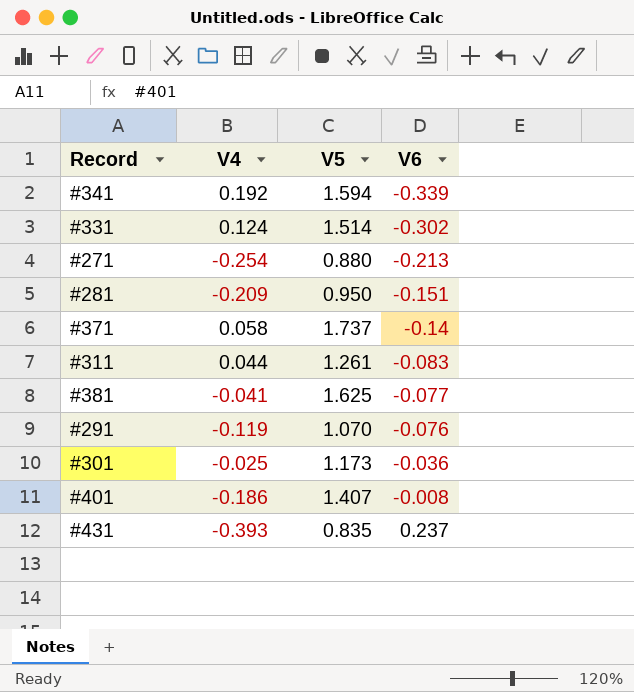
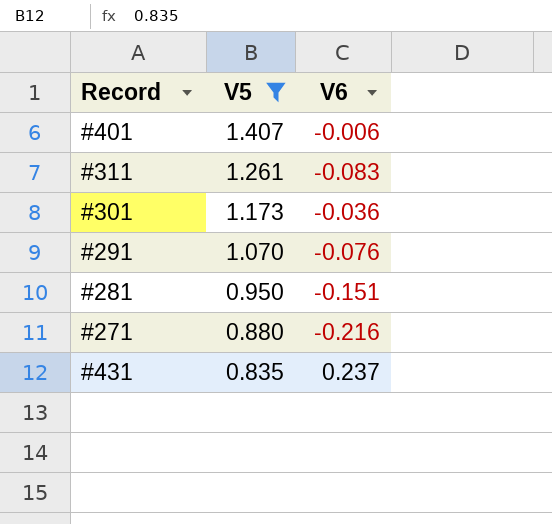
filter: none -> V5 <= 1.407
row order: V6 ascending -> V5 descending
column V4 | position: 2 -> none
#401 | V6: -0.008 -> -0.006
#271 | V6: -0.213 -> -0.216

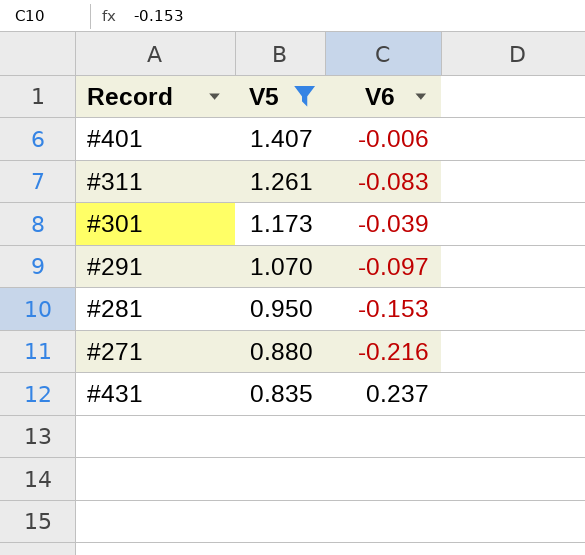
#301 | V6: -0.036 -> -0.039
#291 | V6: -0.076 -> -0.097
#281 | V6: -0.151 -> -0.153

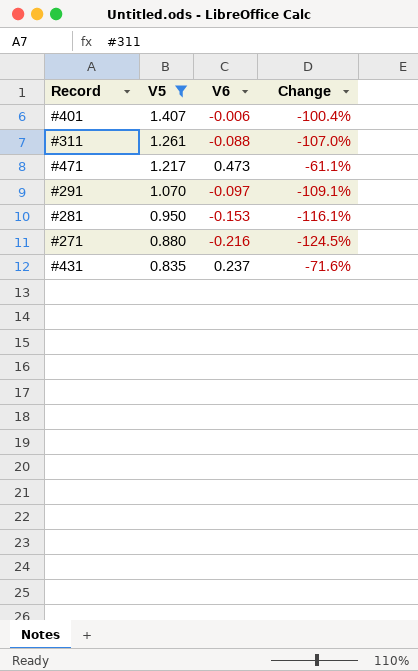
column Change | formula: none -> ([V6] - [V5]) / [V5]
row #301: 1.173 | -0.039 -> none
#311 | V6: -0.083 -> -0.088
row #471: none -> 1.217 | 0.473 | -61.1%

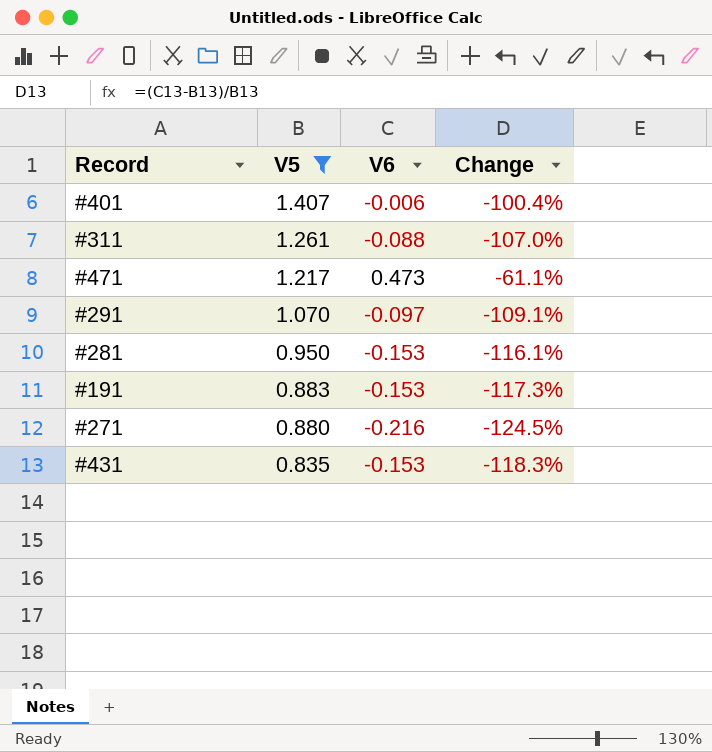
row #191: none -> 0.883 | -0.153 | -117.3%
#431 | V6: 0.237 -> -0.153
#431 | Change: -71.6% -> -118.3%

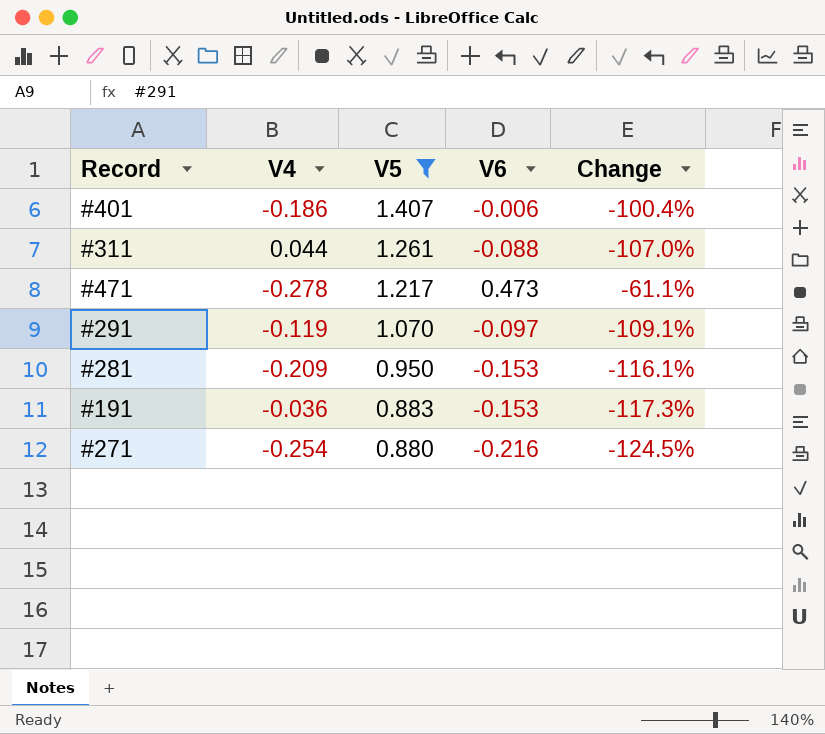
column V4 | position: none -> 2
row #431: 0.835 | -0.153 | -118.3% -> none

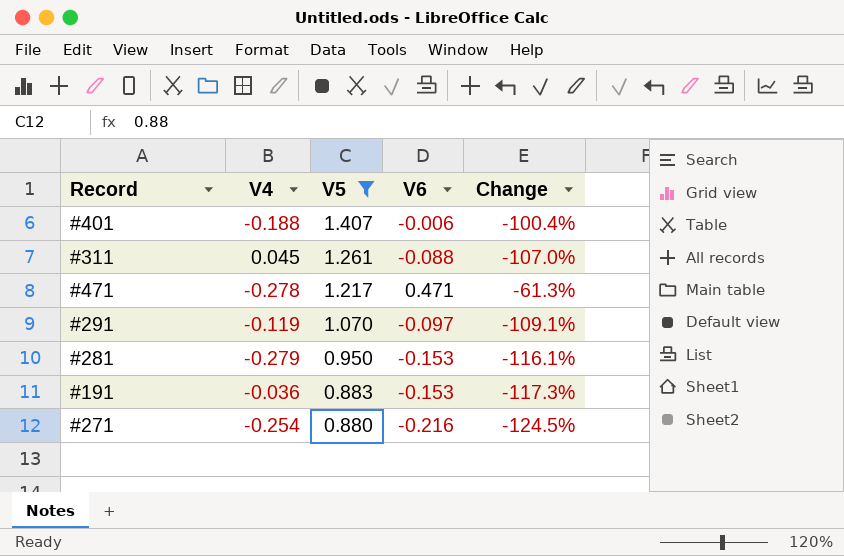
#401 | V4: -0.186 -> -0.188
#311 | V4: 0.044 -> 0.045
#471 | V6: 0.473 -> 0.471
#471 | Change: -61.1% -> -61.3%
#281 | V4: -0.209 -> -0.279

